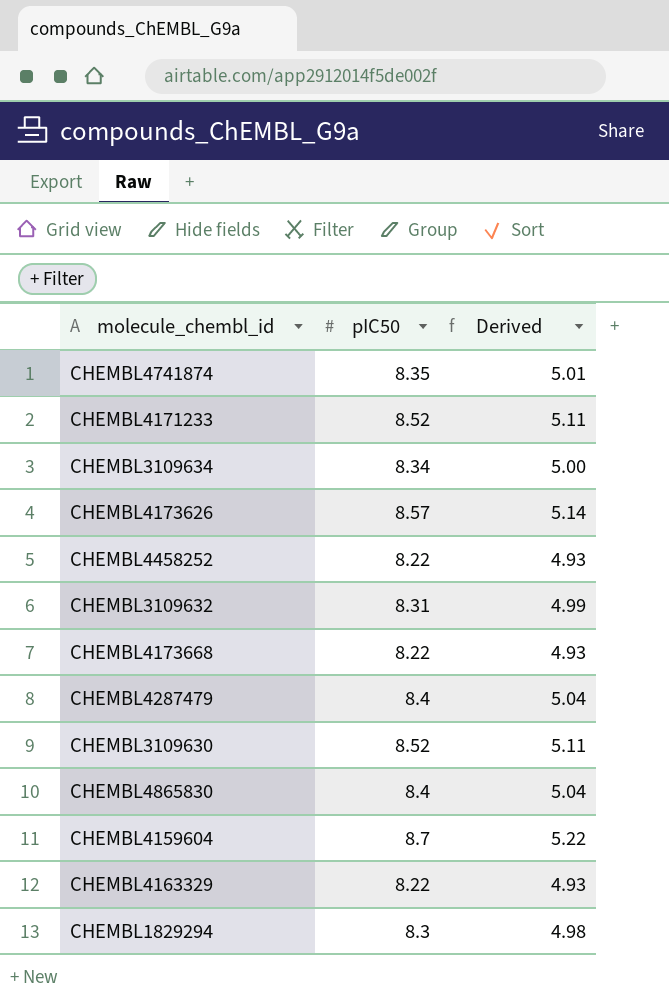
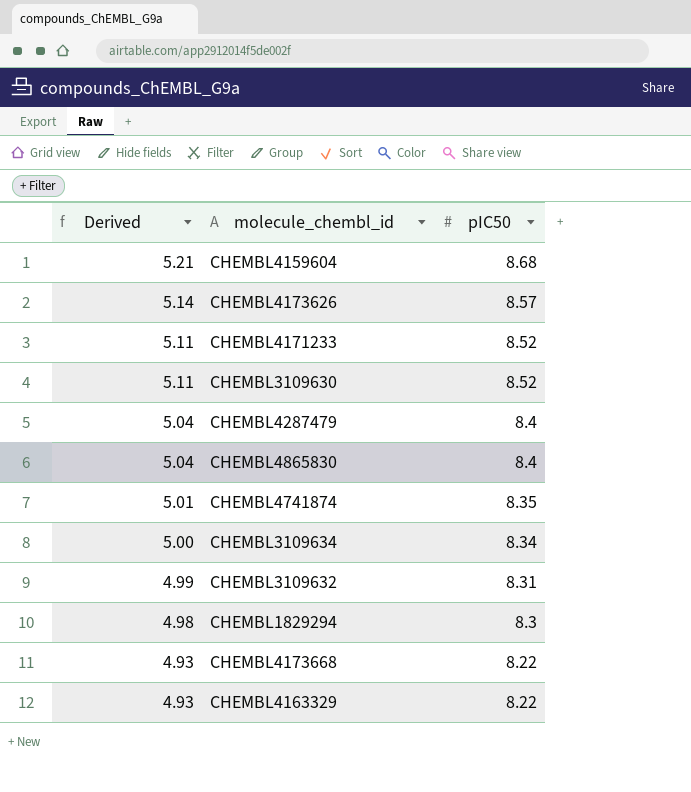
row order: none -> Derived descending
column Derived | position: 3 -> 1
row CHEMBL4458252: 8.22 | 4.93 -> none
CHEMBL4159604 | Derived: 5.22 -> 5.21
CHEMBL4159604 | pIC50: 8.7 -> 8.68

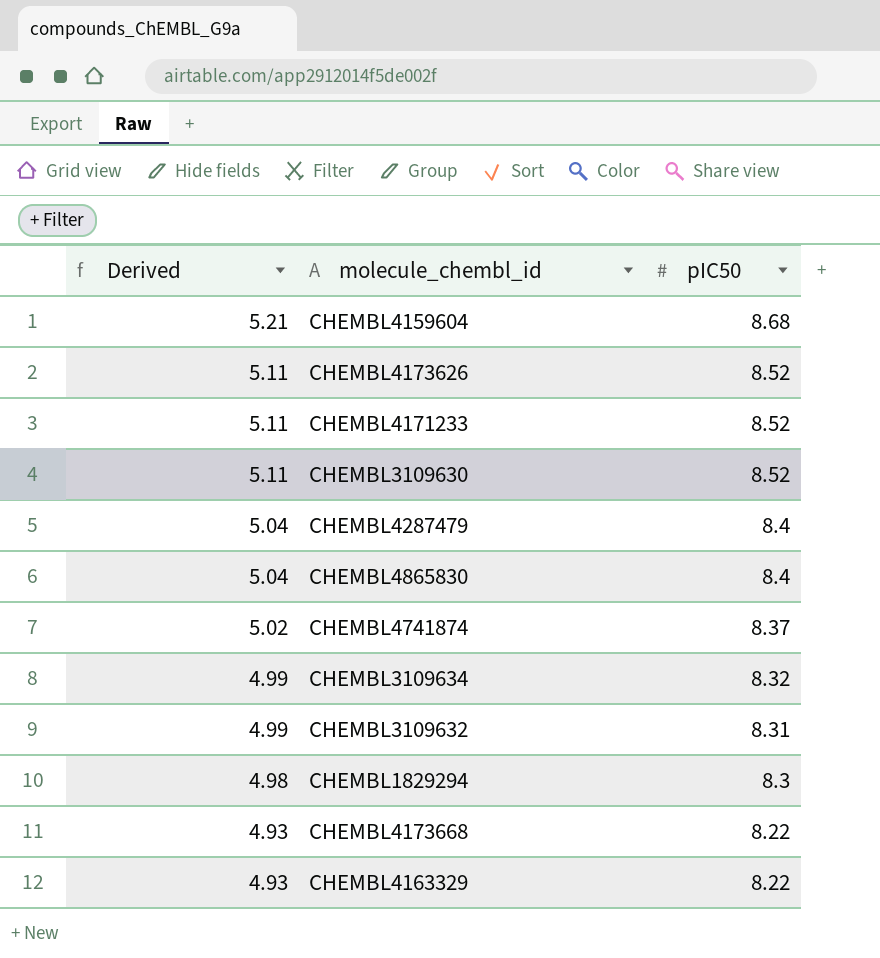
CHEMBL4173626 | Derived: 5.14 -> 5.11
CHEMBL4173626 | pIC50: 8.57 -> 8.52
CHEMBL4741874 | Derived: 5.01 -> 5.02
CHEMBL4741874 | pIC50: 8.35 -> 8.37
CHEMBL3109634 | Derived: 5.00 -> 4.99
CHEMBL3109634 | pIC50: 8.34 -> 8.32

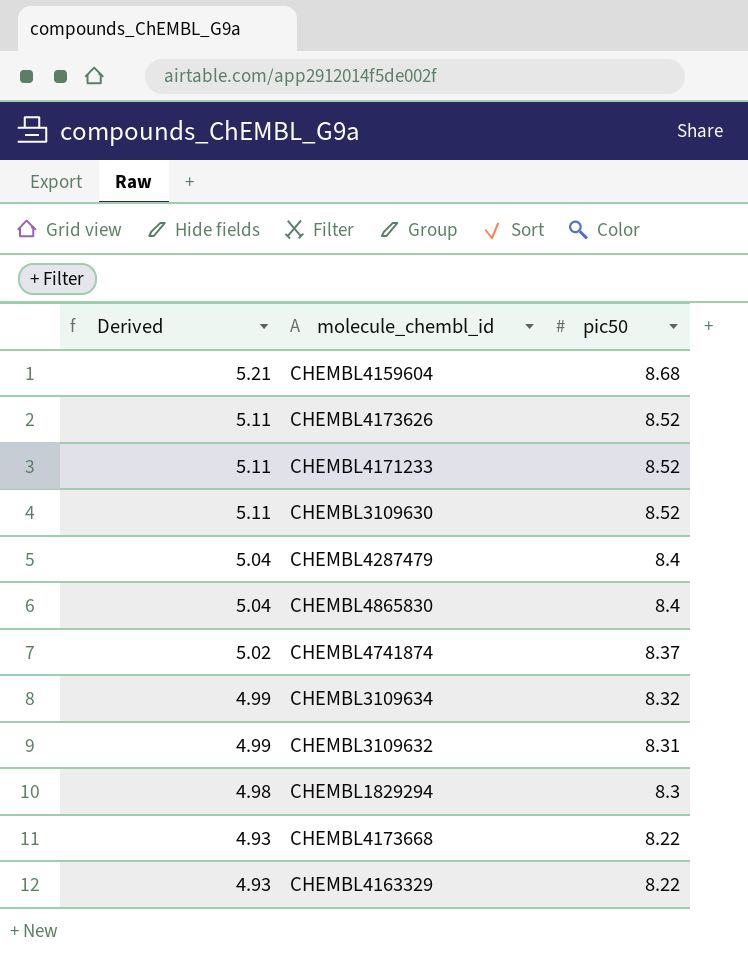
column name: pIC50 -> pic50

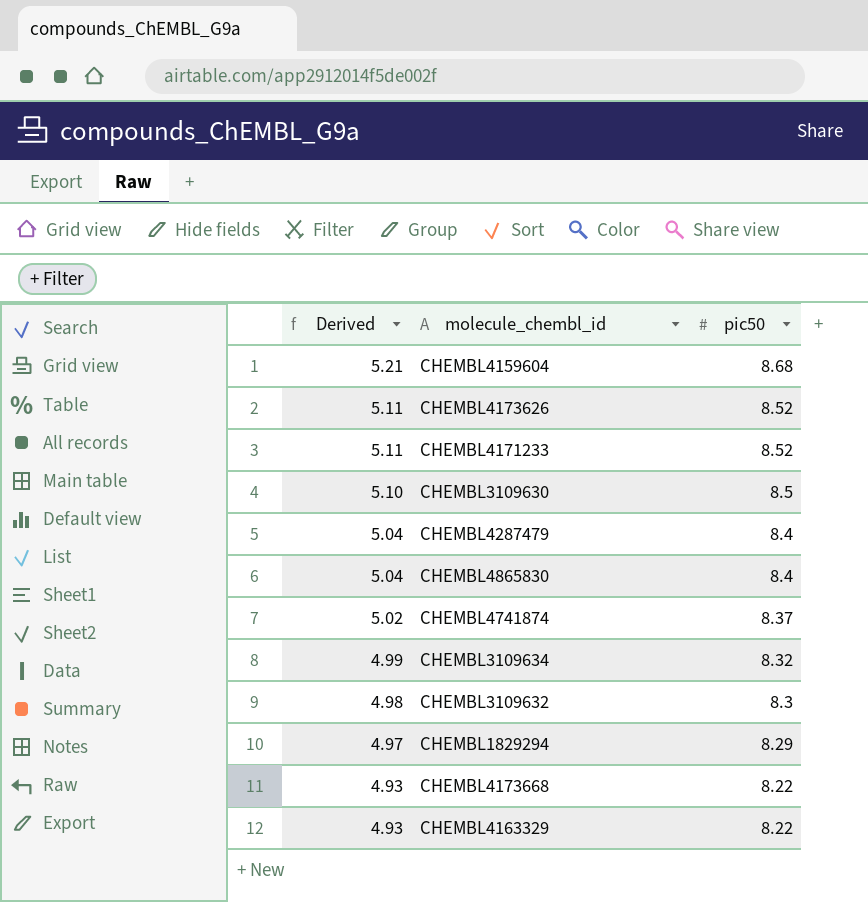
CHEMBL3109630 | Derived: 5.11 -> 5.10
CHEMBL3109630 | pic50: 8.52 -> 8.5
CHEMBL3109632 | Derived: 4.99 -> 4.98
CHEMBL3109632 | pic50: 8.31 -> 8.3
CHEMBL1829294 | Derived: 4.98 -> 4.97
CHEMBL1829294 | pic50: 8.3 -> 8.29

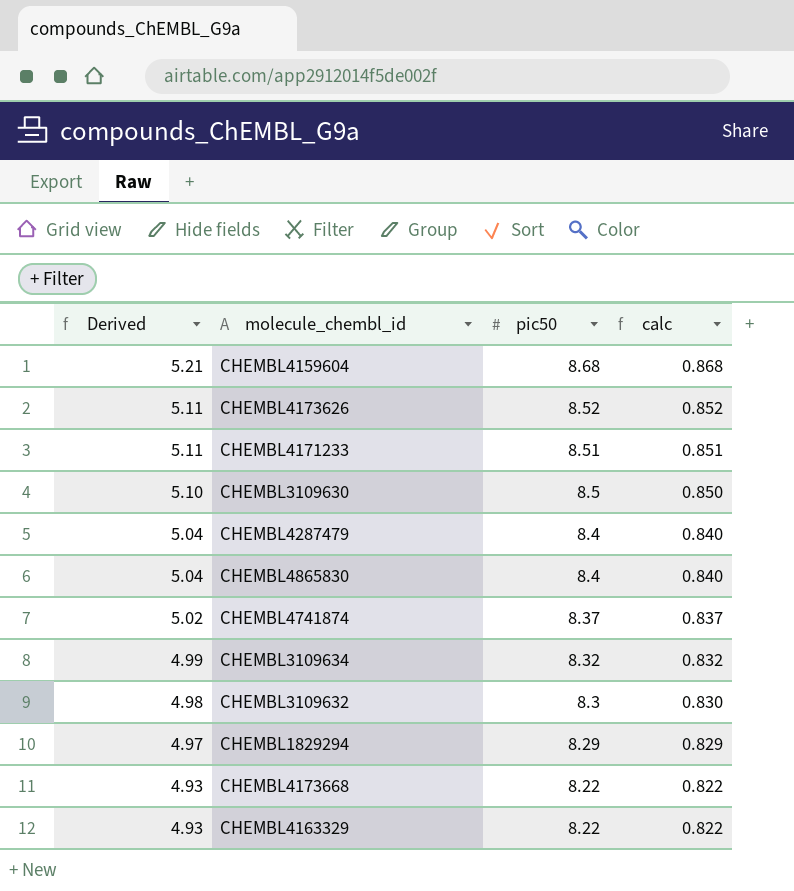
column calc | formula: none -> [pic50] * 0.1
CHEMBL4171233 | pic50: 8.52 -> 8.51

